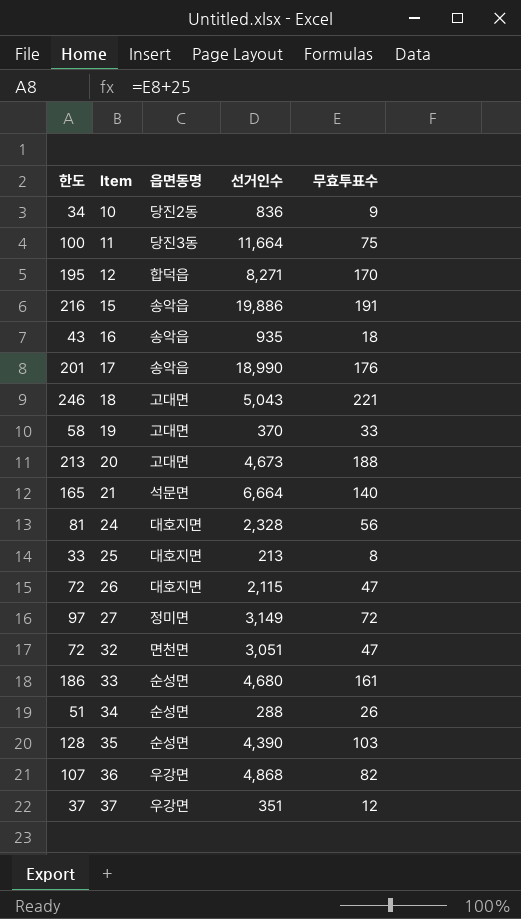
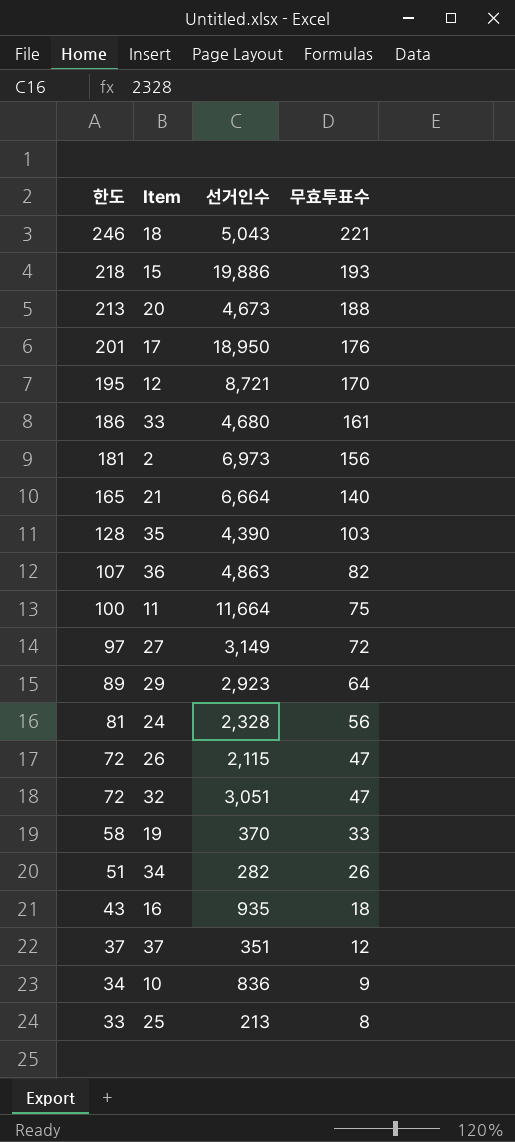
row order: Item ascending -> 한도 descending
column 읍면동명 | position: 3 -> none
15 | 한도: 216 -> 218
15 | 무효투표수: 191 -> 193
17 | 선거인수: 18,990 -> 18,950
12 | 선거인수: 8,271 -> 8,721
row 2: none -> 181 | 6,973 | 156
36 | 선거인수: 4,868 -> 4,863
row 29: none -> 89 | 2,923 | 64
34 | 선거인수: 288 -> 282

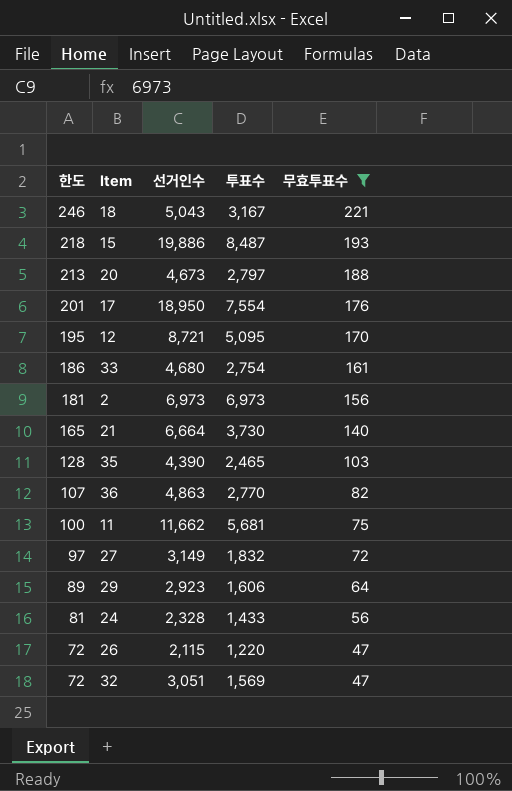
filter: none -> 무효투표수 >= 47
column 투표수 | position: none -> 4
11 | 선거인수: 11,664 -> 11,662

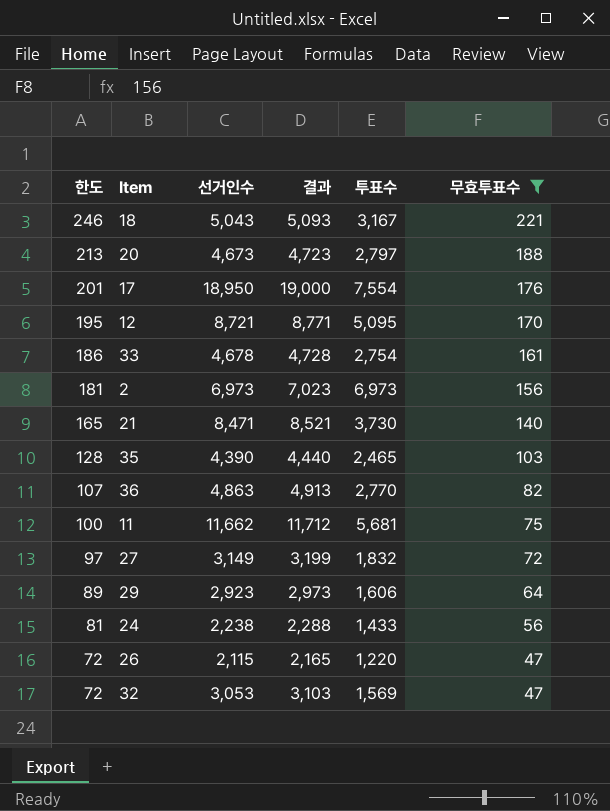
column 결과 | formula: none -> [선거인수] + 50
row 15: 218 | 19,886 | 8,487 | 193 -> none
33 | 선거인수: 4,680 -> 4,678
21 | 선거인수: 6,664 -> 8,471
24 | 선거인수: 2,328 -> 2,238
32 | 선거인수: 3,051 -> 3,053

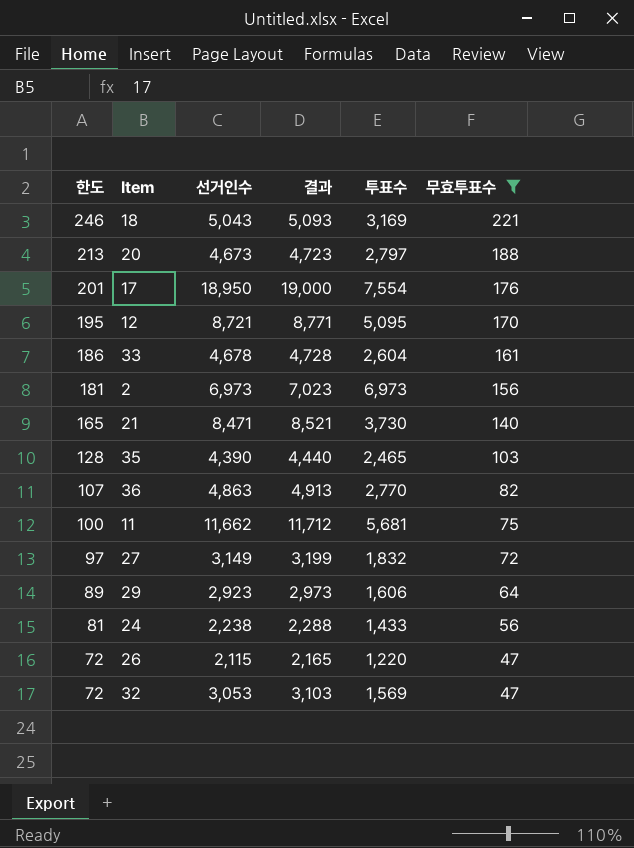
18 | 투표수: 3,167 -> 3,169
33 | 투표수: 2,754 -> 2,604

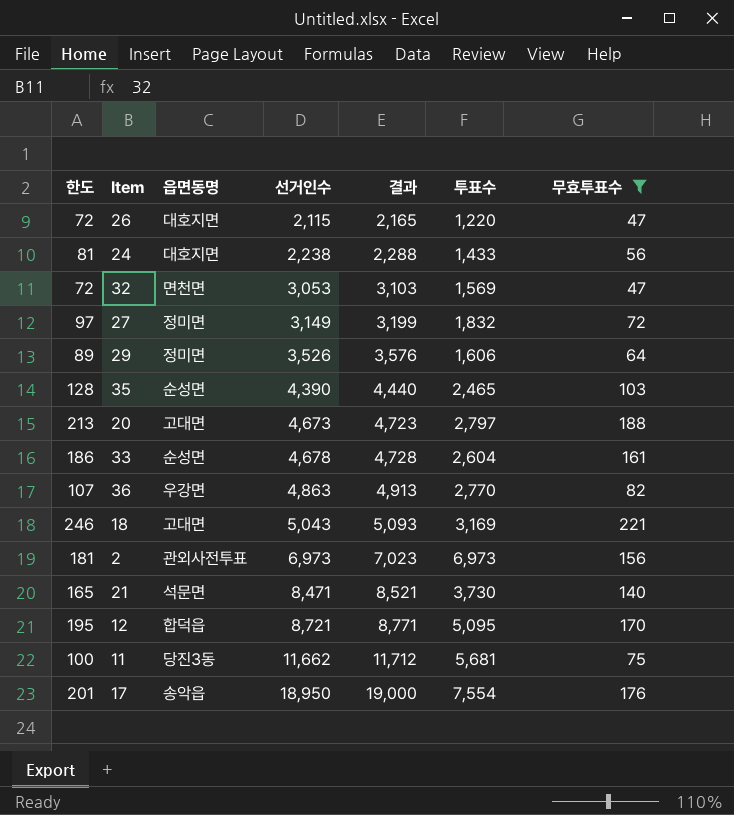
row order: 한도 descending -> 선거인수 ascending
column 읍면동명 | position: none -> 3
29 | 선거인수: 2,923 -> 3,526
29 | 결과: 2,973 -> 3,576

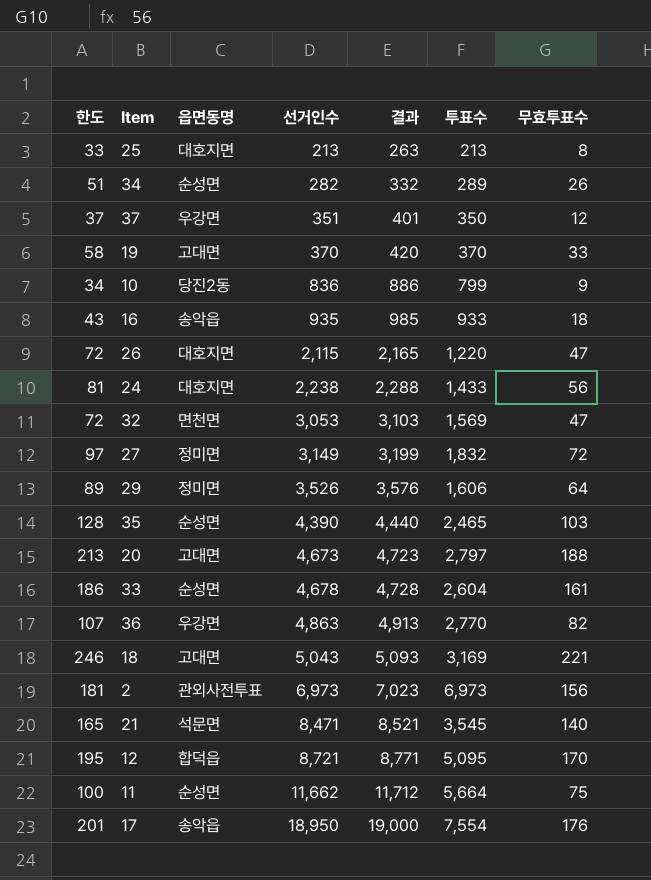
filter: 무효투표수 >= 47 -> none
21 | 투표수: 3,730 -> 3,545
11 | 읍면동명: 당진3동 -> 순성면
11 | 투표수: 5,681 -> 5,664

